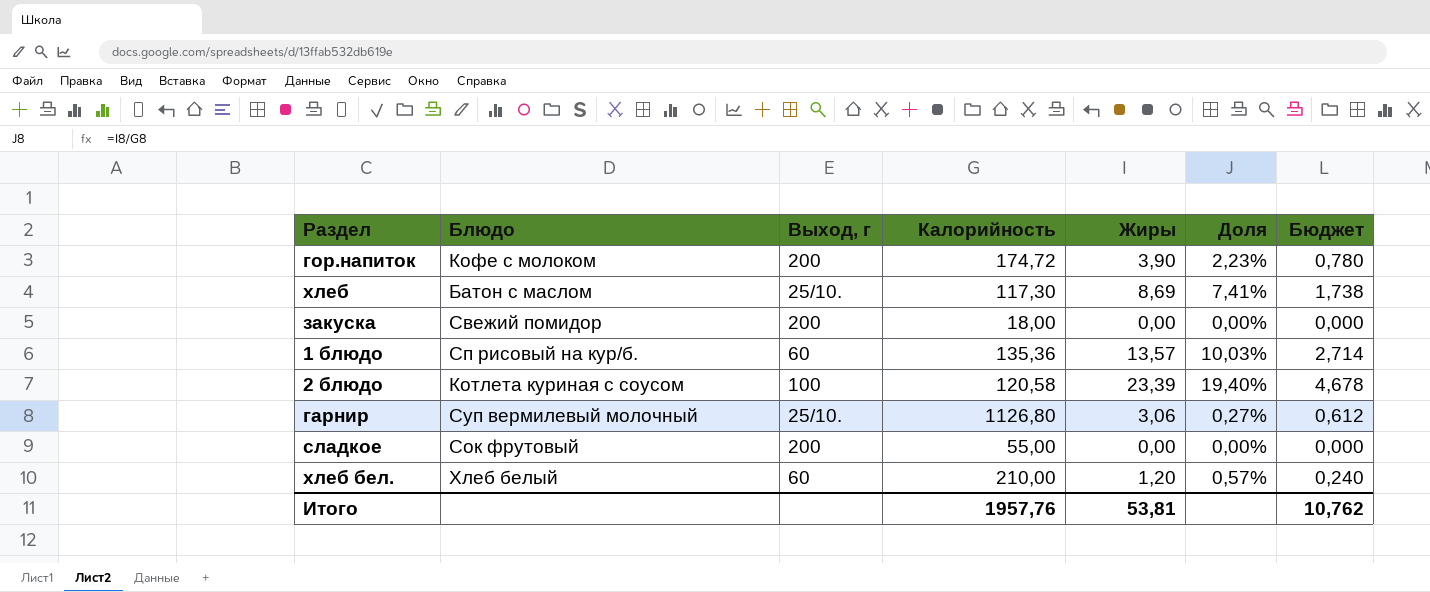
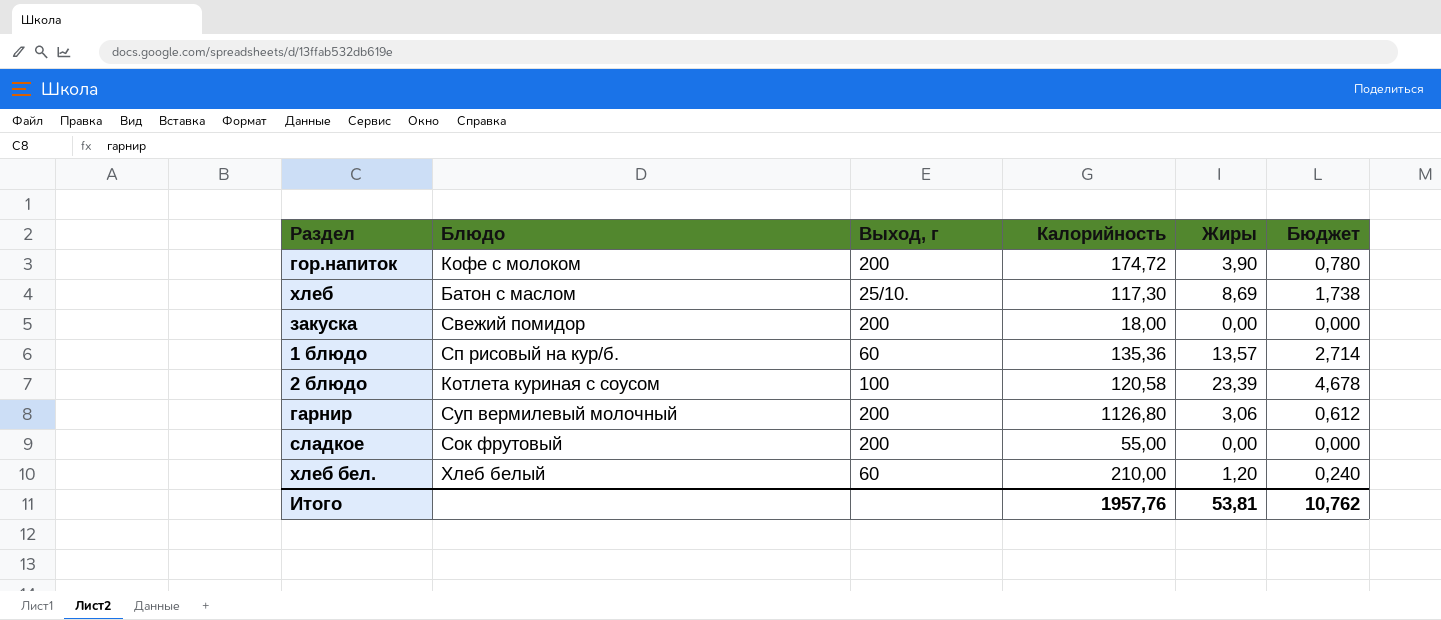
column Доля | formula: [Жиры] / [Калорийность] -> none
гарнир | Выход, г: 25/10. -> 200

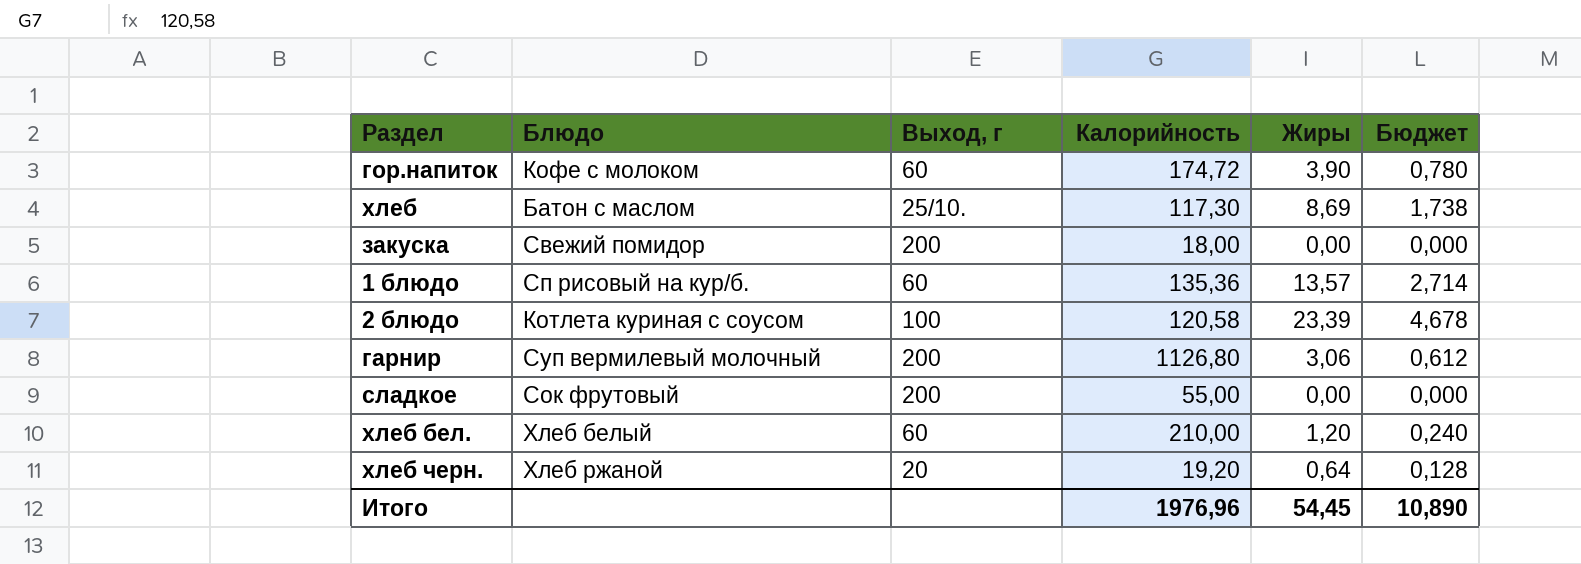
гор.напиток | Выход, г: 200 -> 60
row хлеб черн.: none -> Хлеб ржаной | 20 | 19,20 | 0,64 | 0,128
Итого | Калорийность: 1957,76 -> 1976,96
Итого | Жиры: 53,81 -> 54,45
Итого | Бюджет: 10,762 -> 10,890

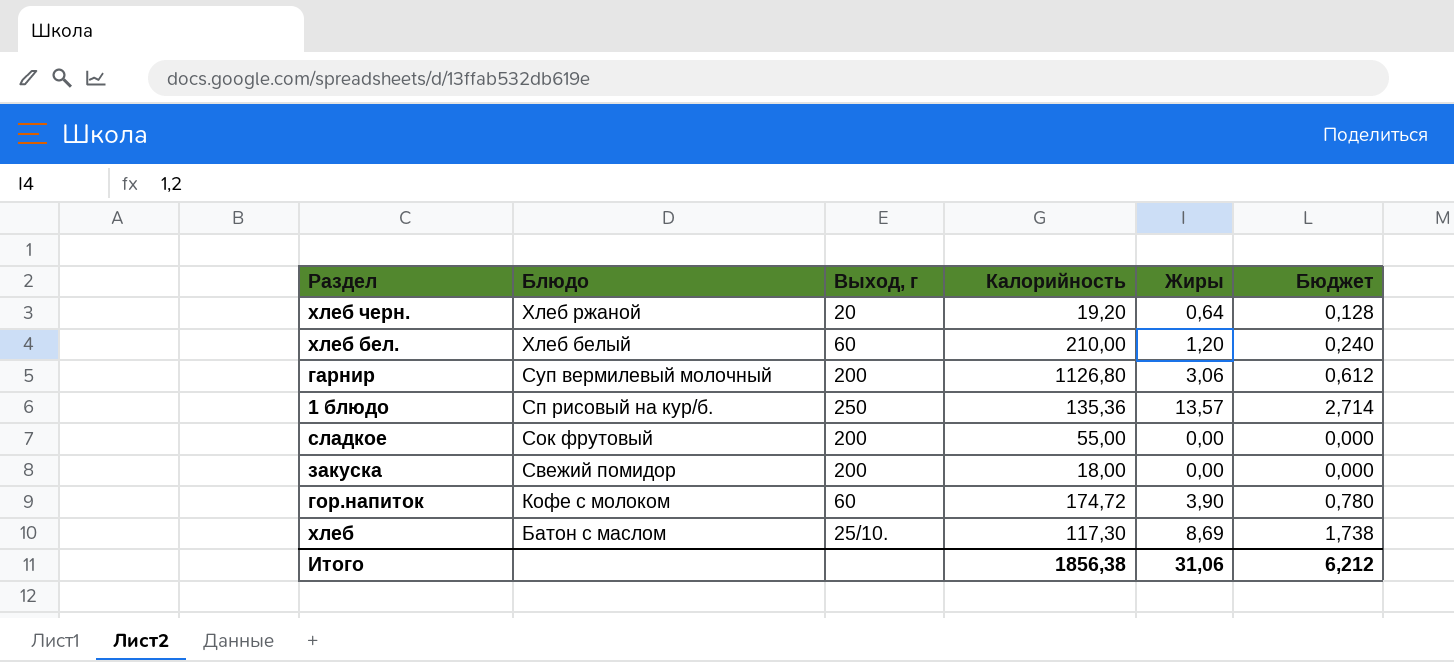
row order: none -> Блюдо descending
row 2 блюдо: Котлета куриная с соусом | 100 | 120,58 | 23,39 | 4,678 -> none
1 блюдо | Выход, г: 60 -> 250
Итого | Калорийность: 1976,96 -> 1856,38
Итого | Жиры: 54,45 -> 31,06
Итого | Бюджет: 10,890 -> 6,212

